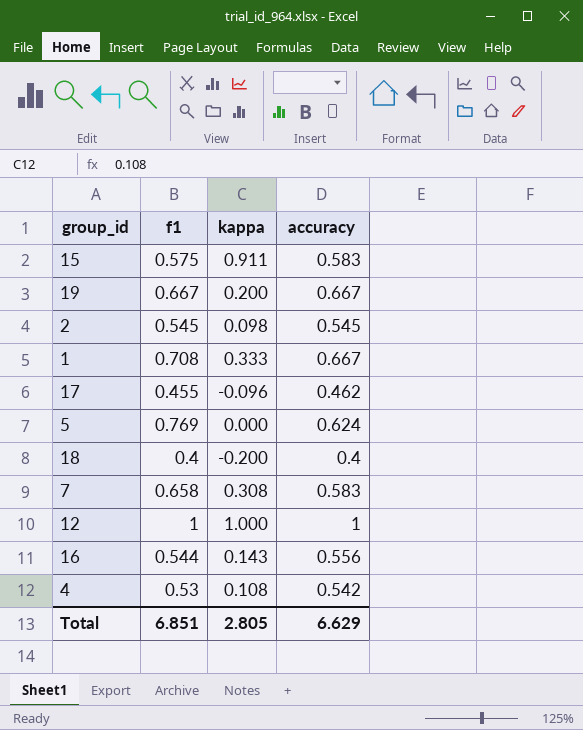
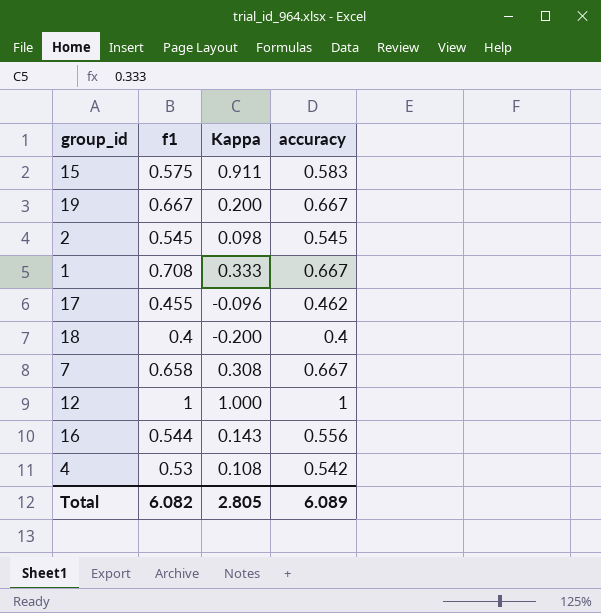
column name: kappa -> Kappa
row 5: 0.769 | 0.000 | 0.624 -> none
7 | accuracy: 0.583 -> 0.667
Total | f1: 6.851 -> 6.082
Total | accuracy: 6.629 -> 6.089

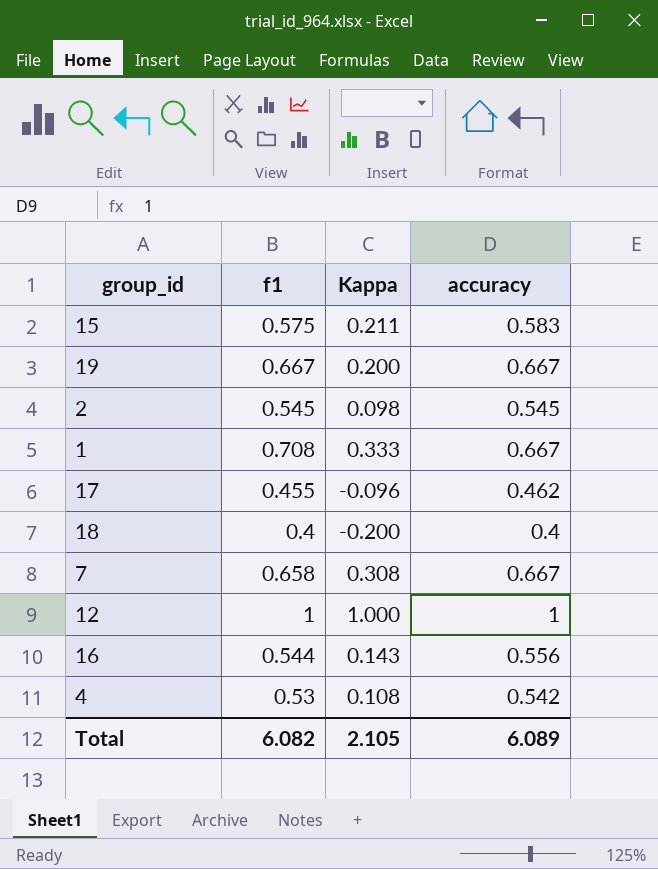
15 | Kappa: 0.911 -> 0.211
Total | Kappa: 2.805 -> 2.105

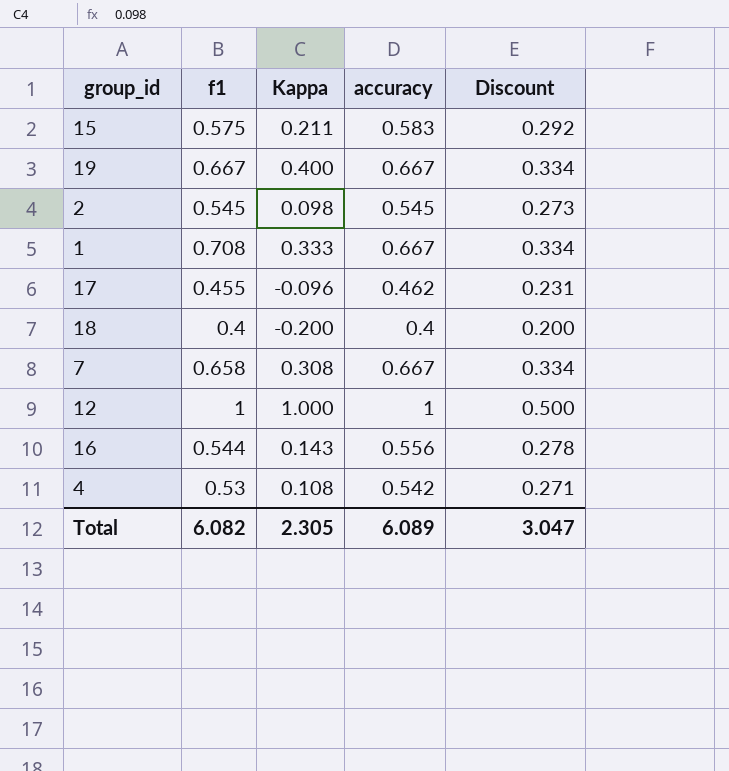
column Discount | formula: none -> [accuracy] * 0.5
19 | Kappa: 0.200 -> 0.400
Total | Kappa: 2.105 -> 2.305

